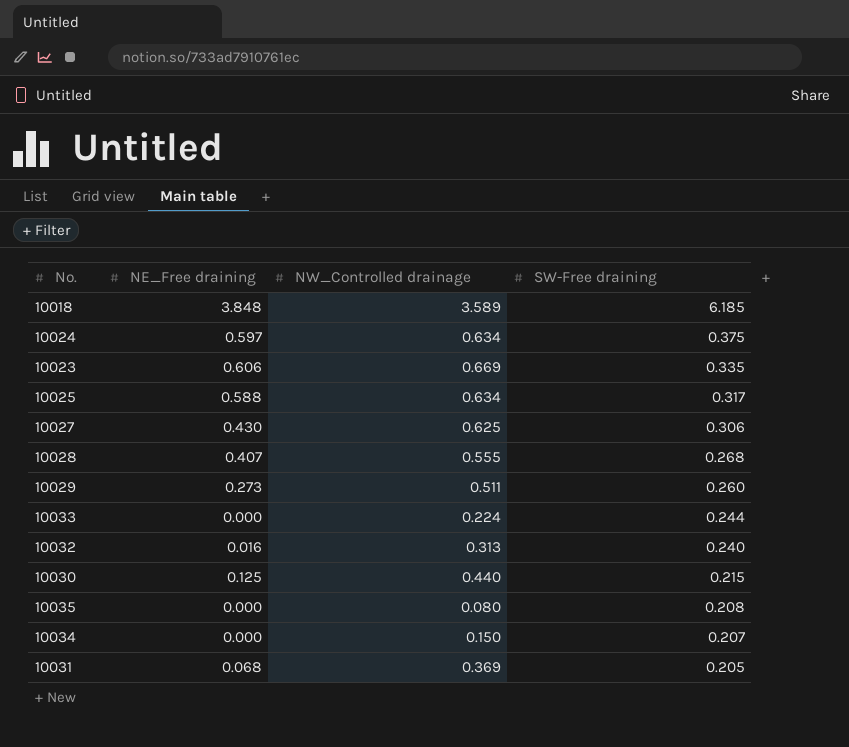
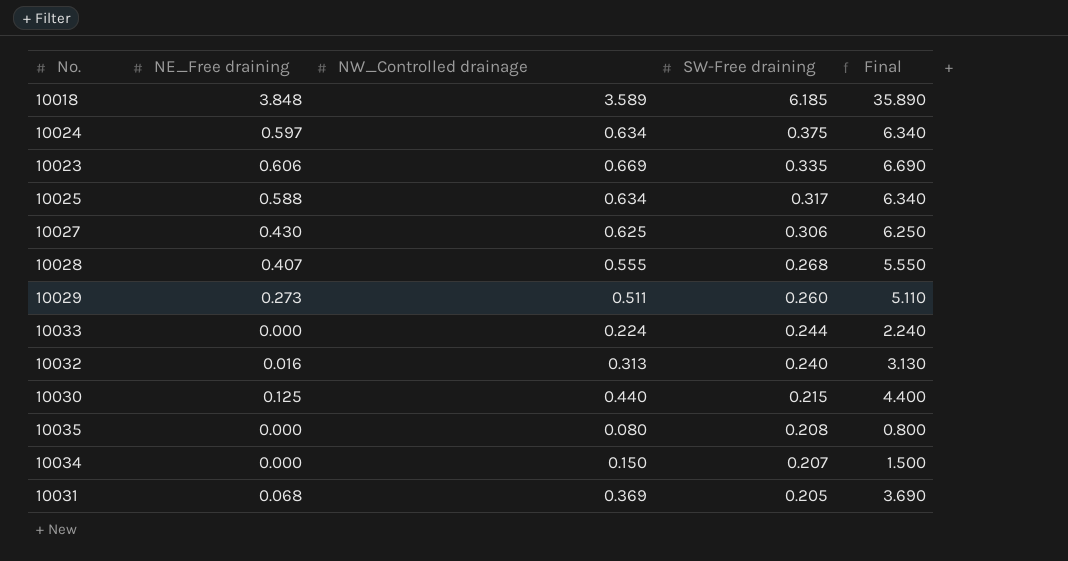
column Final | formula: none -> [NW_Controlled drainage] * 10

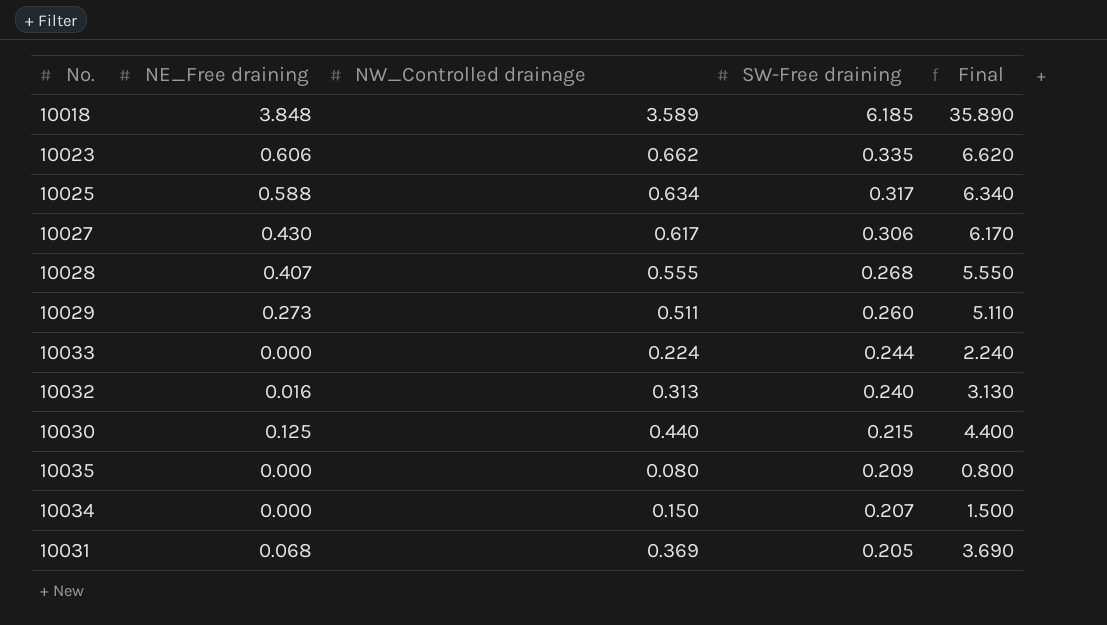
row 10024: 0.597 | 0.634 | 0.375 | 6.340 -> none
10023 | NW_Controlled drainage: 0.669 -> 0.662
10023 | Final: 6.690 -> 6.620
10027 | NW_Controlled drainage: 0.625 -> 0.617
10027 | Final: 6.250 -> 6.170
10035 | SW-Free draining: 0.208 -> 0.209

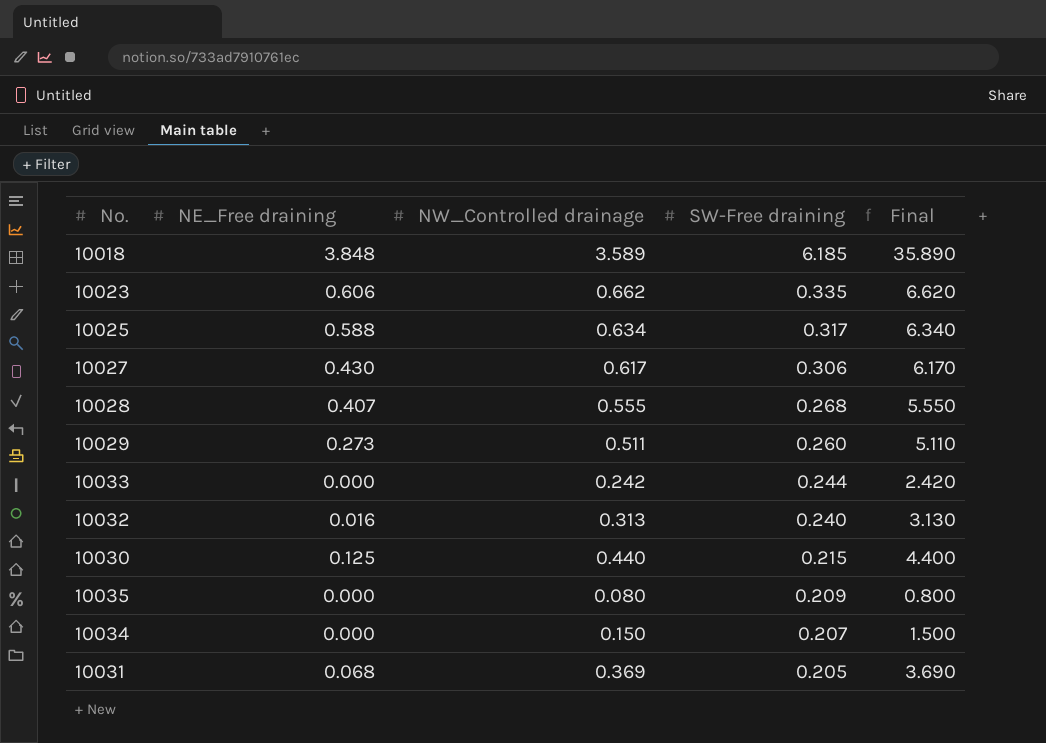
10033 | NW_Controlled drainage: 0.224 -> 0.242
10033 | Final: 2.240 -> 2.420

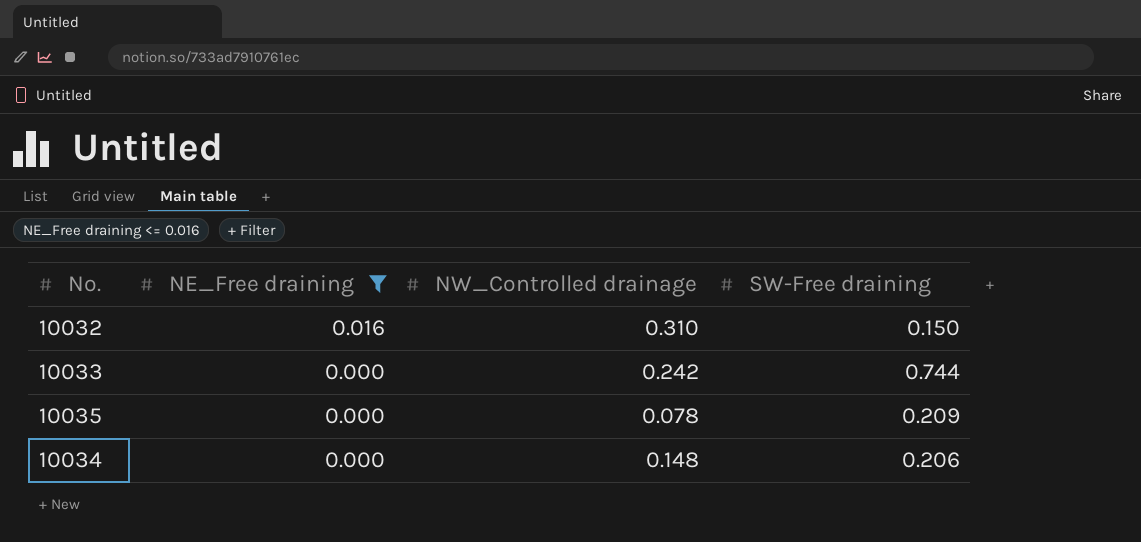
filter: none -> NE_Free draining <= 0.016
row order: SW-Free draining descending -> NE_Free draining descending
column Final | formula: [NW_Controlled drainage] * 10 -> none
10032 | NW_Controlled drainage: 0.313 -> 0.310
10032 | SW-Free draining: 0.240 -> 0.150
10033 | SW-Free draining: 0.244 -> 0.744
10035 | NW_Controlled drainage: 0.080 -> 0.078
10034 | NW_Controlled drainage: 0.150 -> 0.148
10034 | SW-Free draining: 0.207 -> 0.206

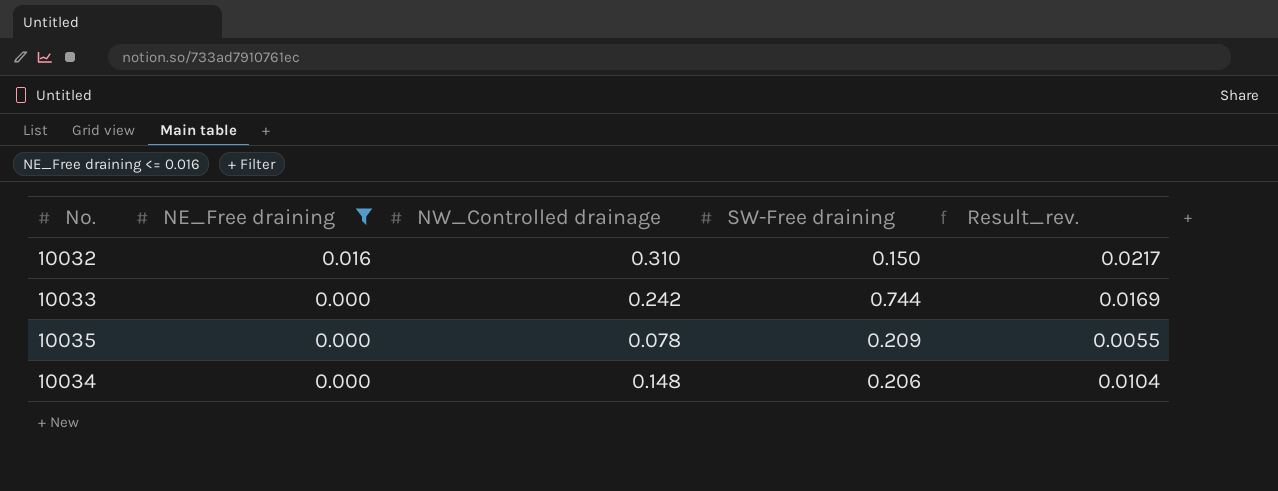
column Result_rev. | formula: none -> [NW_Controlled drainage] * 0.07

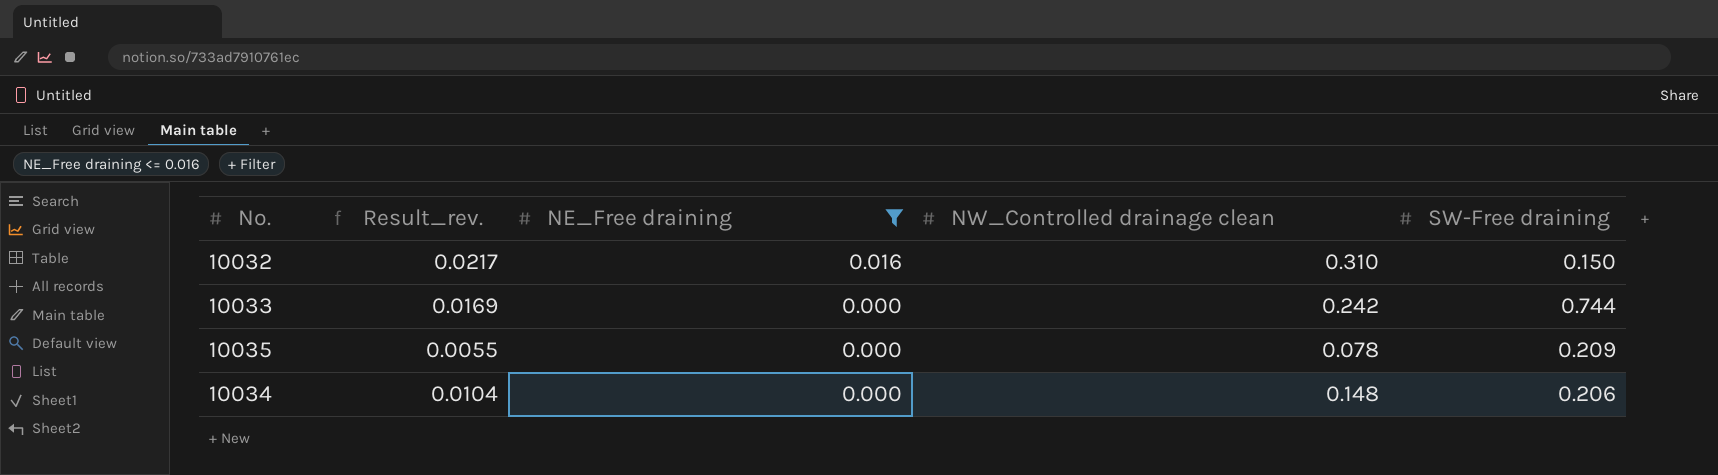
column Result_rev. | position: 5 -> 2
column name: NW_Controlled drainage -> NW_Controlled drainage clean

